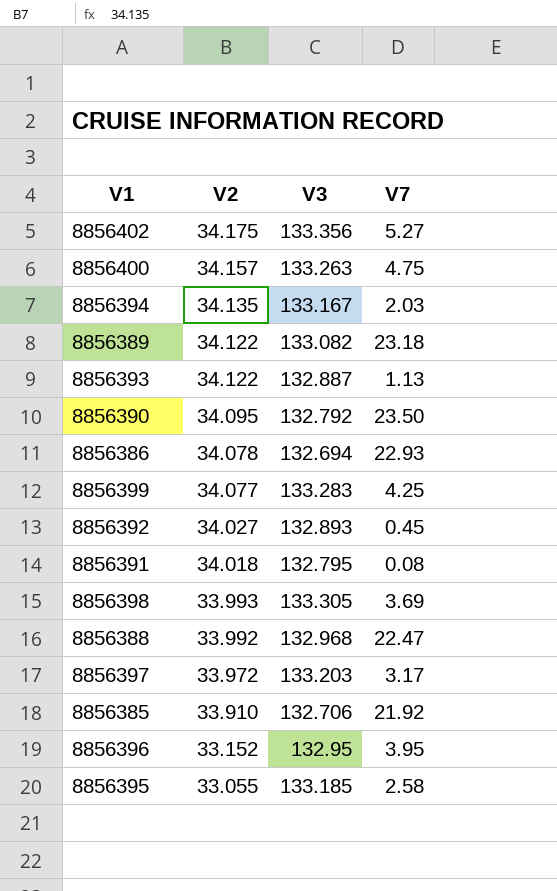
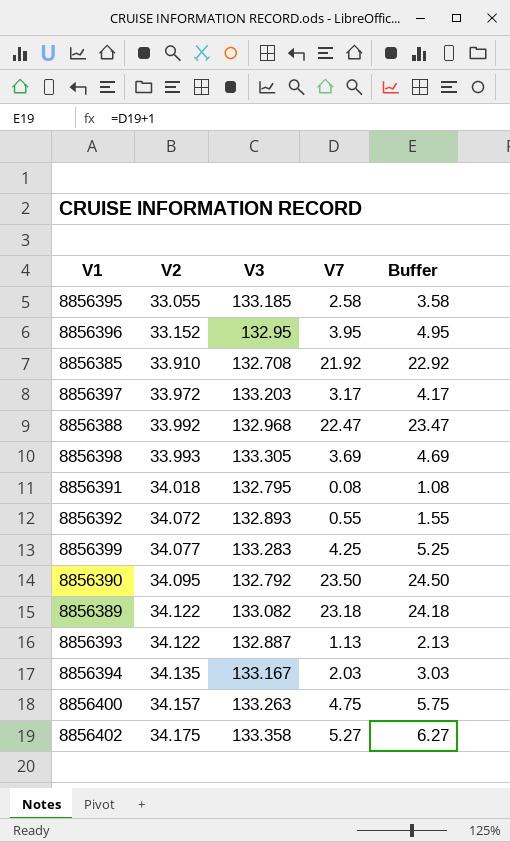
row order: V2 descending -> V2 ascending
column Buffer | formula: none -> [V7] + 1
row 8856386: 34.078 | 132.694 | 22.93 -> none
8856385 | V3: 132.706 -> 132.708
8856392 | V2: 34.027 -> 34.072
8856392 | V7: 0.45 -> 0.55
8856402 | V3: 133.356 -> 133.358

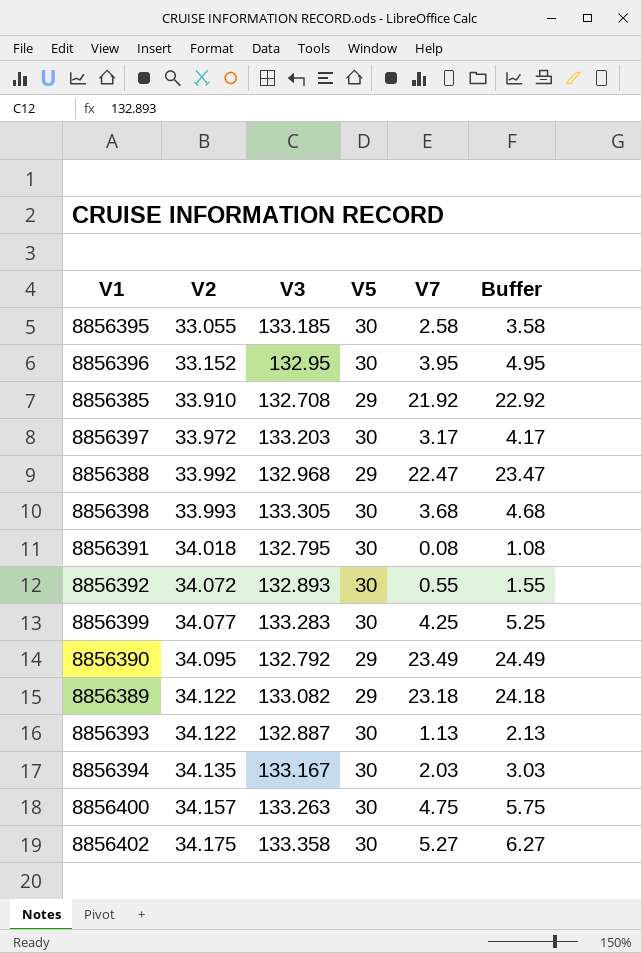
column V5 | position: none -> 4
8856398 | V7: 3.69 -> 3.68
8856398 | Buffer: 4.69 -> 4.68
8856390 | V7: 23.50 -> 23.49
8856390 | Buffer: 24.50 -> 24.49

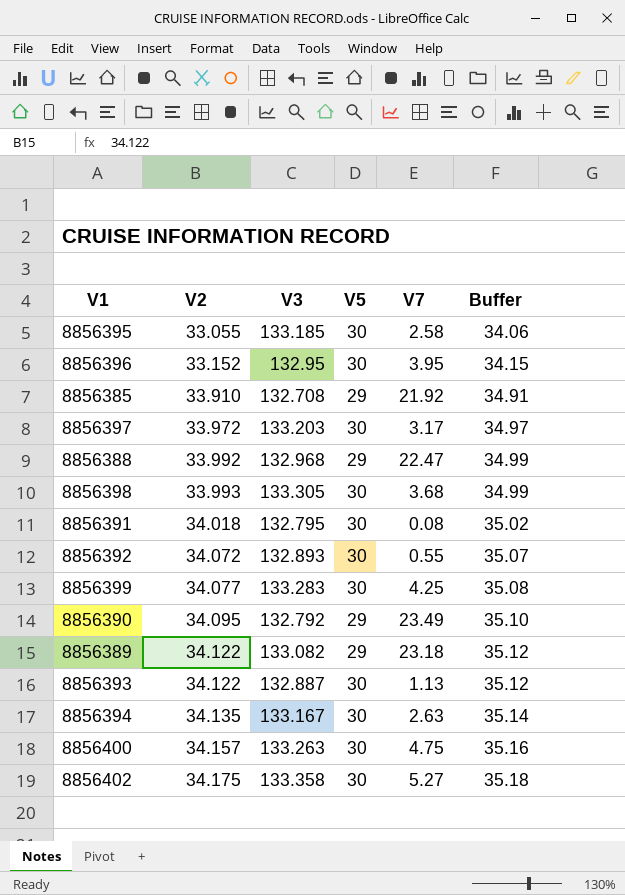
column Buffer | formula: [V7] + 1 -> [V2] + 1
8856394 | V7: 2.03 -> 2.63

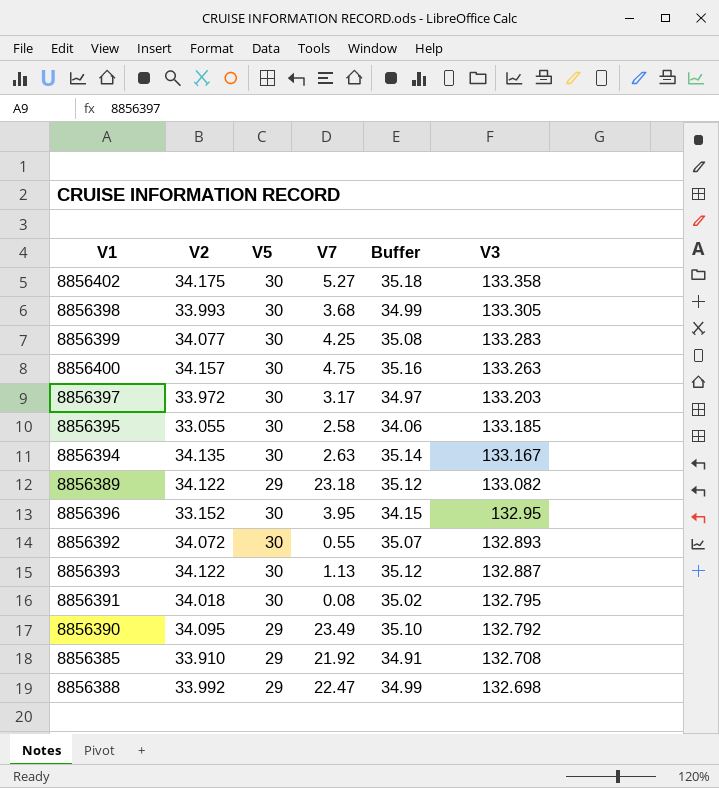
row order: V2 ascending -> V3 descending
column V3 | position: 3 -> 6
8856388 | V3: 132.968 -> 132.698

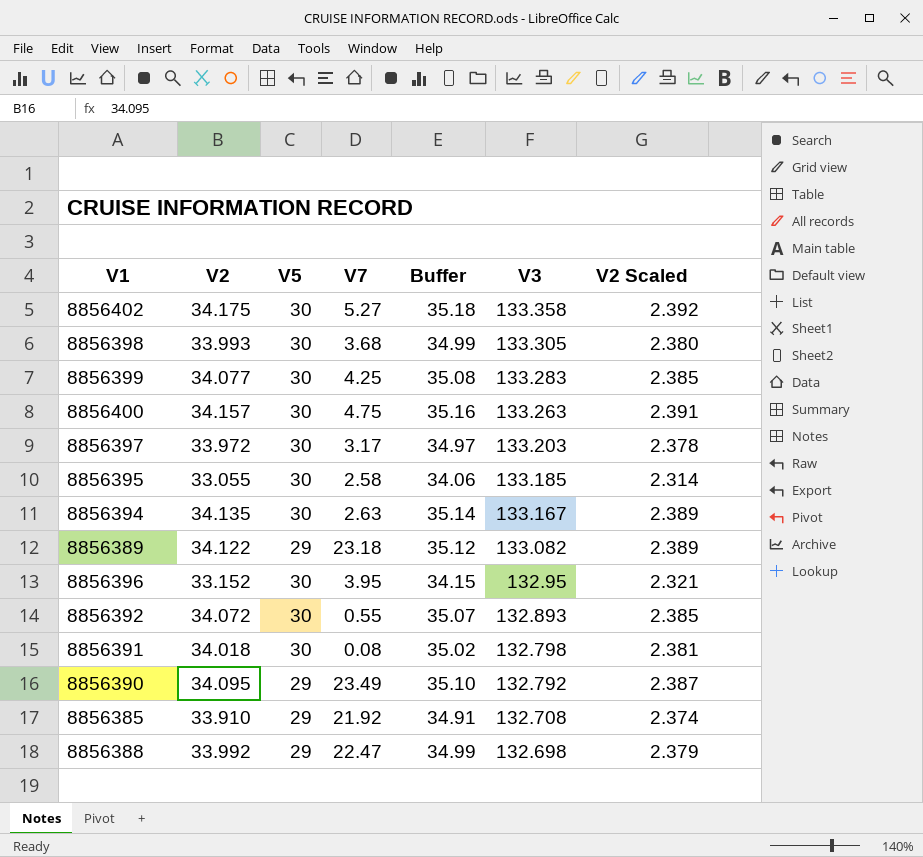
column V2 Scaled | formula: none -> [V2] * 0.07
row 8856393: 34.122 | 30 | 1.13 | 35.12 | 132.887 -> none
8856391 | V3: 132.795 -> 132.798

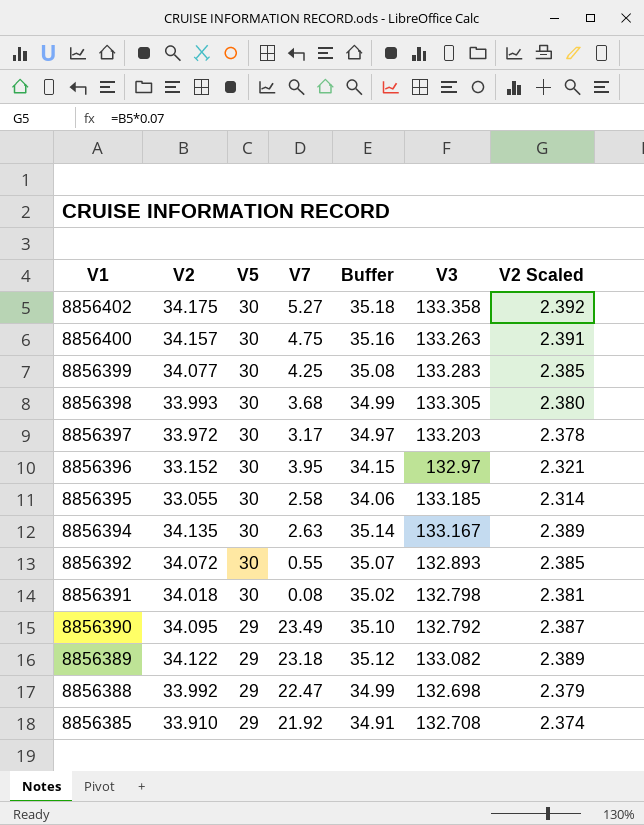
row order: V3 descending -> V1 descending
8856396 | V3: 132.95 -> 132.97

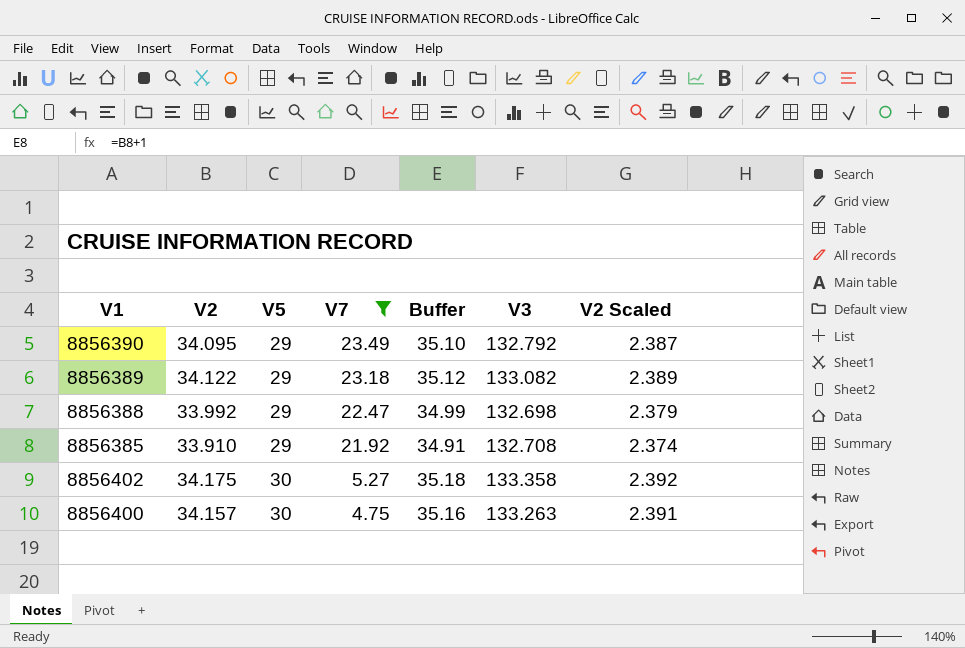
filter: none -> V7 >= 4.75
row order: V1 descending -> V5 ascending

